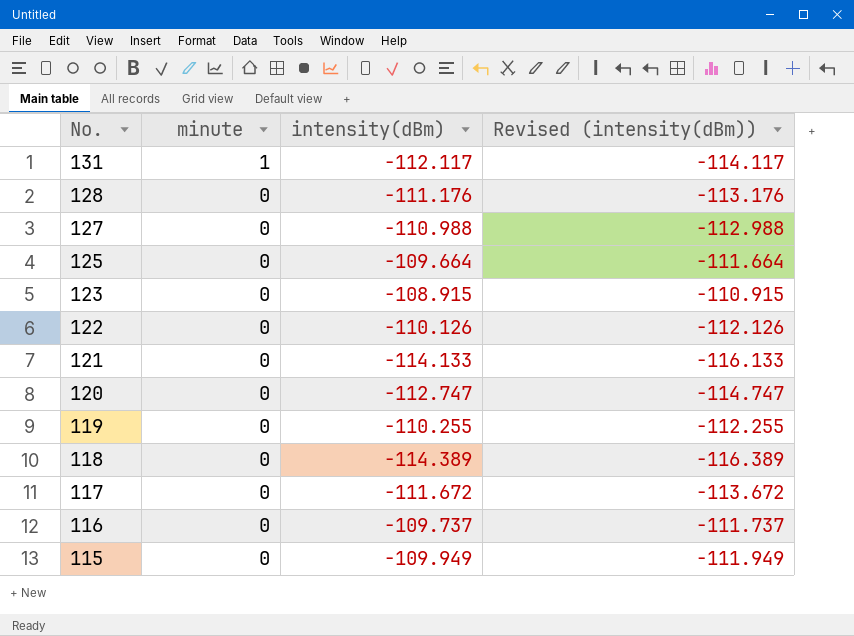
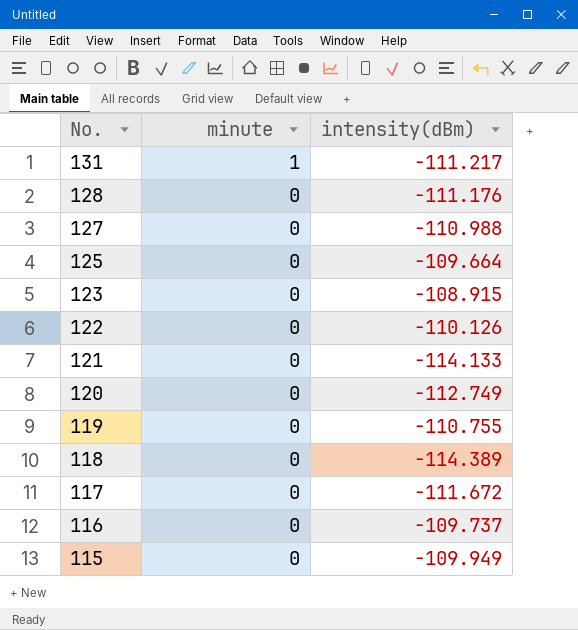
column Revised (intensity(dBm)) | formula: [intensity(dBm)] - 2 -> none
131 | intensity(dBm): -112.117 -> -111.217
120 | intensity(dBm): -112.747 -> -112.749
119 | intensity(dBm): -110.255 -> -110.755

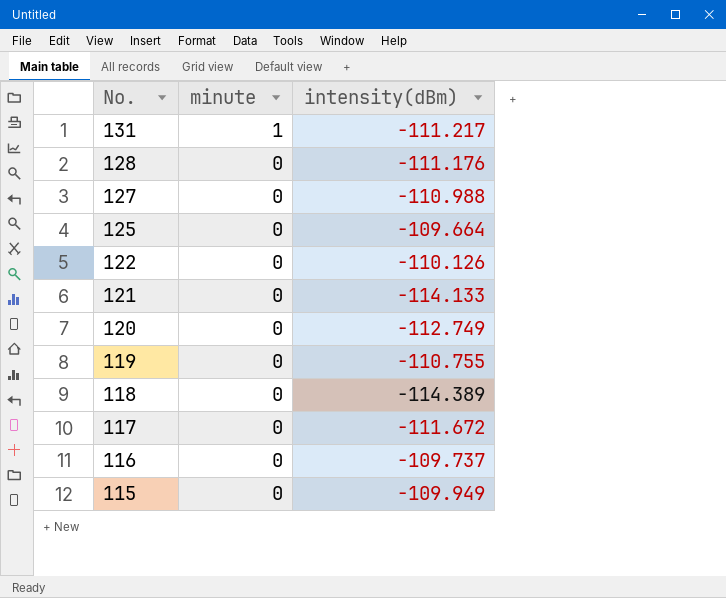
row 123: 0 | -108.915 -> none

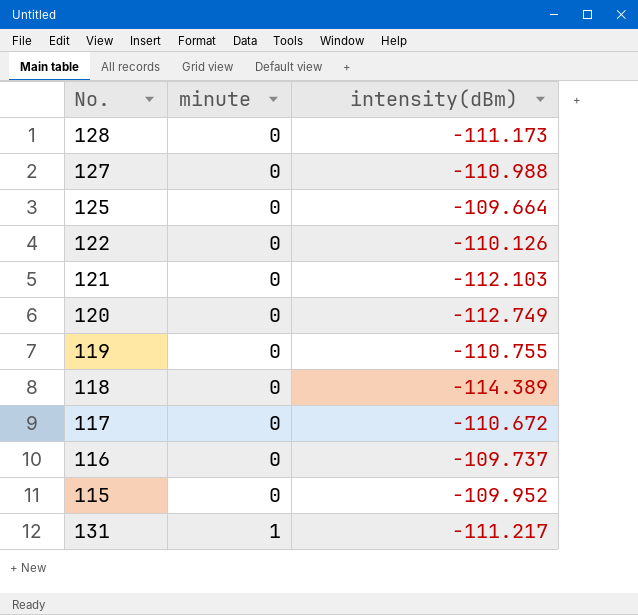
row order: No. descending -> minute ascending
128 | intensity(dBm): -111.176 -> -111.173
121 | intensity(dBm): -114.133 -> -112.103
117 | intensity(dBm): -111.672 -> -110.672
115 | intensity(dBm): -109.949 -> -109.952

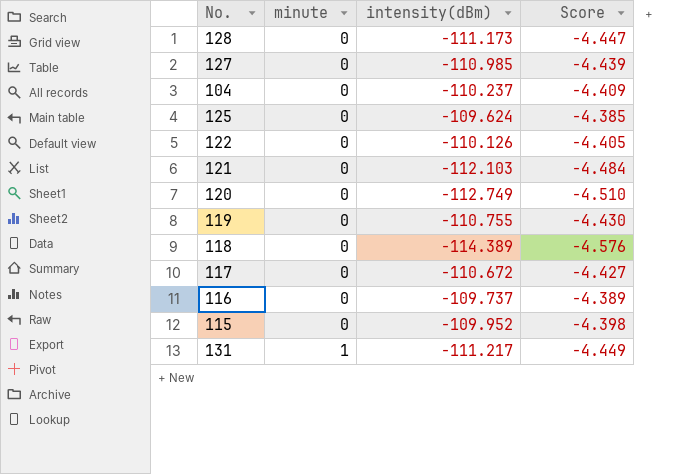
column Score | formula: none -> [intensity(dBm)] * 0.04
127 | intensity(dBm): -110.988 -> -110.985
row 104: none -> 0 | -110.237 | -4.409
125 | intensity(dBm): -109.664 -> -109.624

